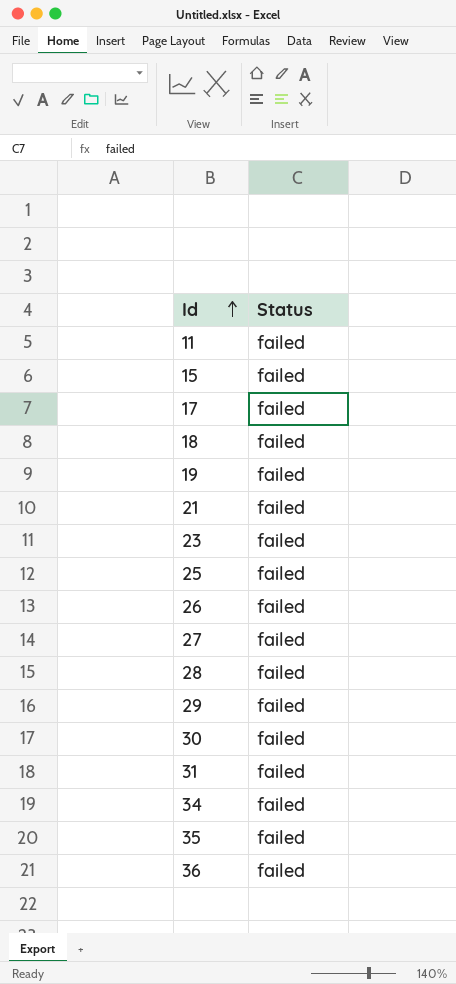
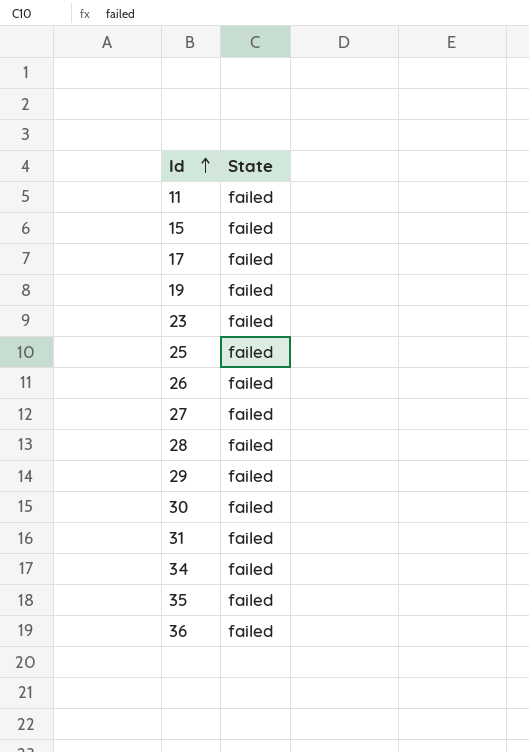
column name: Status -> State
row 18: failed -> none
row 21: failed -> none

